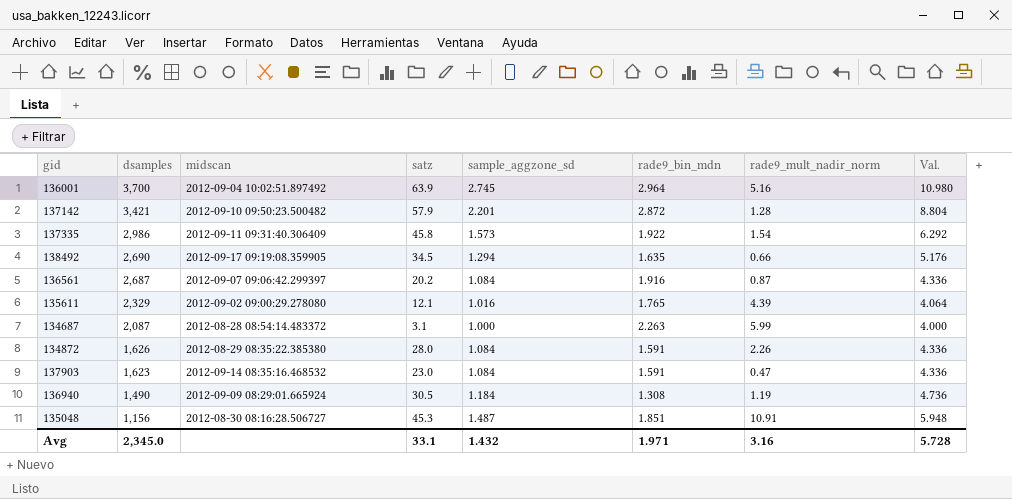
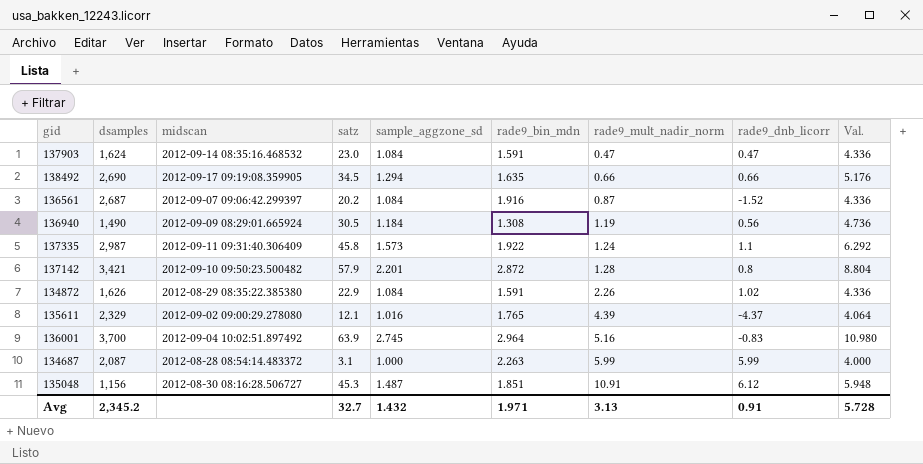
row order: dsamples descending -> rade9_mult_nadir_norm ascending
column rade9_dnb_licorr | position: none -> 8
137903 | dsamples: 1,623 -> 1,624
137335 | dsamples: 2,986 -> 2,987
137335 | rade9_mult_nadir_norm: 1.54 -> 1.24
134872 | satz: 28.0 -> 22.9
Avg | dsamples: 2,345.0 -> 2,345.2
Avg | satz: 33.1 -> 32.7
Avg | rade9_mult_nadir_norm: 3.16 -> 3.13

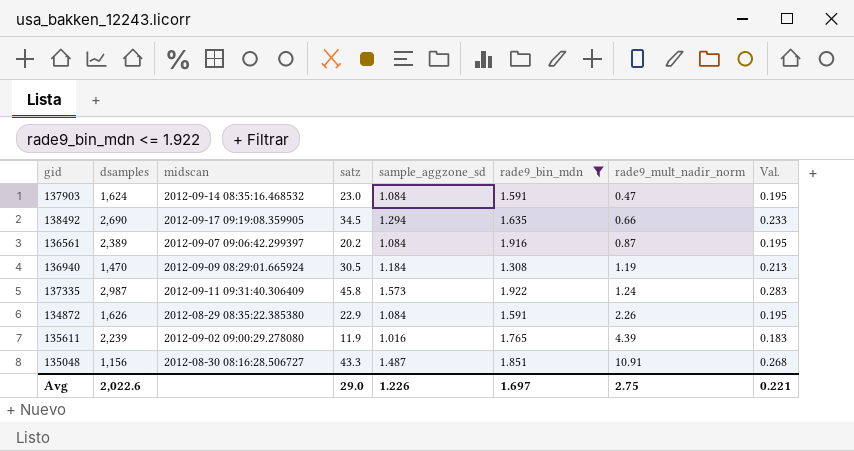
filter: none -> rade9_bin_mdn <= 1.922
column rade9_dnb_licorr | position: 8 -> none
column Val. | formula: [sample_aggzone_sd] * 4 -> [sample_aggzone_sd] * 0.18
136561 | dsamples: 2,687 -> 2,389
136940 | dsamples: 1,490 -> 1,470
135611 | dsamples: 2,329 -> 2,239
135611 | satz: 12.1 -> 11.9
135048 | satz: 45.3 -> 43.3
Avg | dsamples: 2,345.2 -> 2,022.6
Avg | satz: 32.7 -> 29.0
Avg | sample_aggzone_sd: 1.432 -> 1.226
Avg | rade9_bin_mdn: 1.971 -> 1.697
Avg | rade9_mult_nadir_norm: 3.13 -> 2.75
Avg | Val.: 5.728 -> 0.221

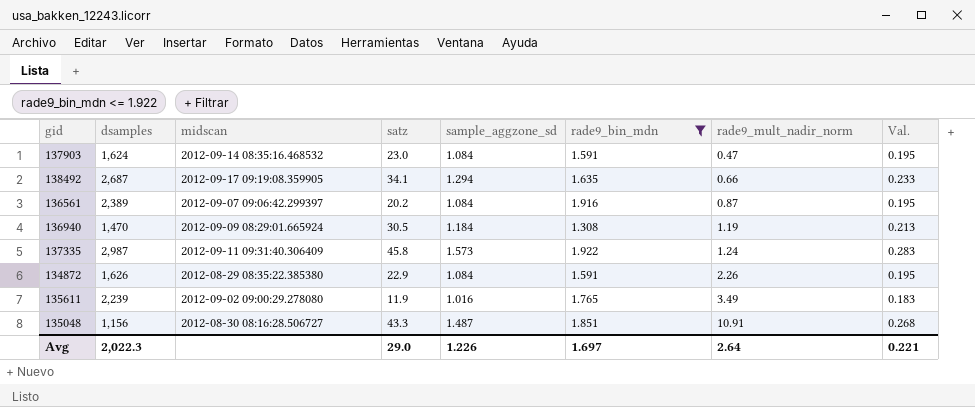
138492 | dsamples: 2,690 -> 2,687
138492 | satz: 34.5 -> 34.1
135611 | rade9_mult_nadir_norm: 4.39 -> 3.49
Avg | dsamples: 2,022.6 -> 2,022.3
Avg | rade9_mult_nadir_norm: 2.75 -> 2.64

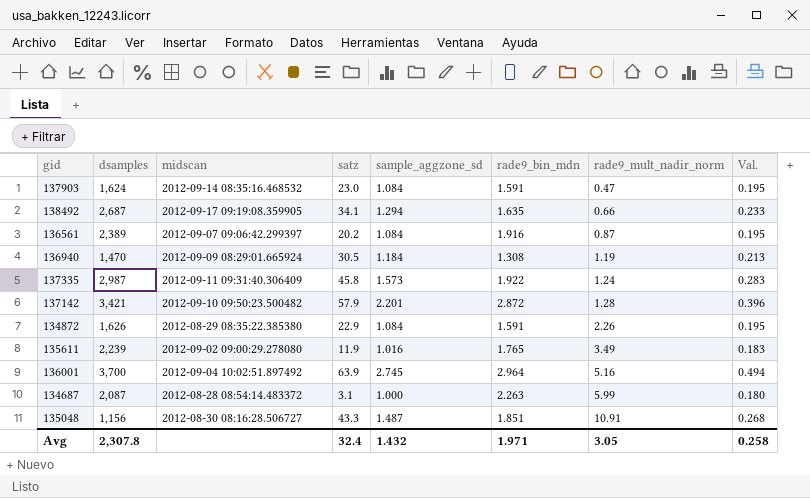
filter: rade9_bin_mdn <= 1.922 -> none
Avg | dsamples: 2,022.3 -> 2,307.8
Avg | satz: 29.0 -> 32.4
Avg | sample_aggzone_sd: 1.226 -> 1.432
Avg | rade9_bin_mdn: 1.697 -> 1.971
Avg | rade9_mult_nadir_norm: 2.64 -> 3.05
Avg | Val.: 0.221 -> 0.258

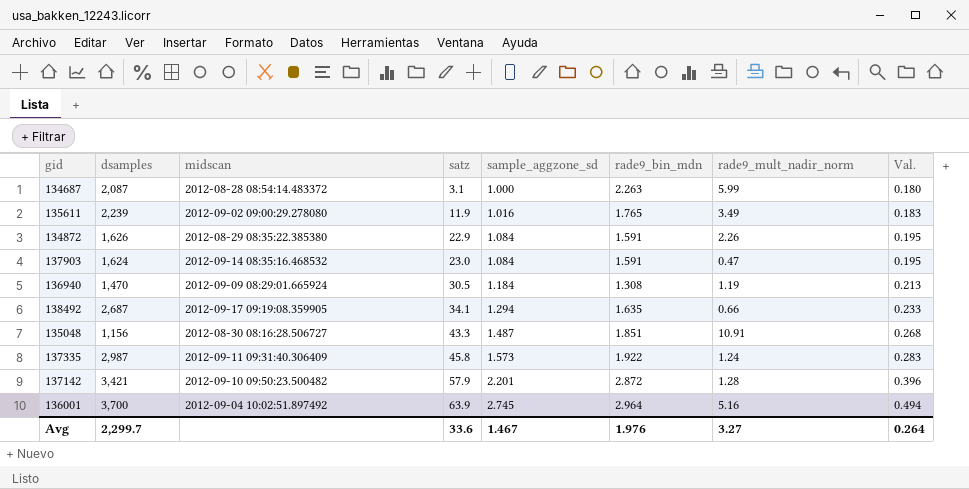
row order: rade9_mult_nadir_norm ascending -> satz ascending
row 136561: 2,389 | 2012-09-07 09:06:42.299397 | 20.2 | 1.084 | 1.916 | 0.87 | 0.195 -> none
Avg | dsamples: 2,307.8 -> 2,299.7
Avg | satz: 32.4 -> 33.6
Avg | sample_aggzone_sd: 1.432 -> 1.467
Avg | rade9_bin_mdn: 1.971 -> 1.976
Avg | rade9_mult_nadir_norm: 3.05 -> 3.27
Avg | Val.: 0.258 -> 0.264

